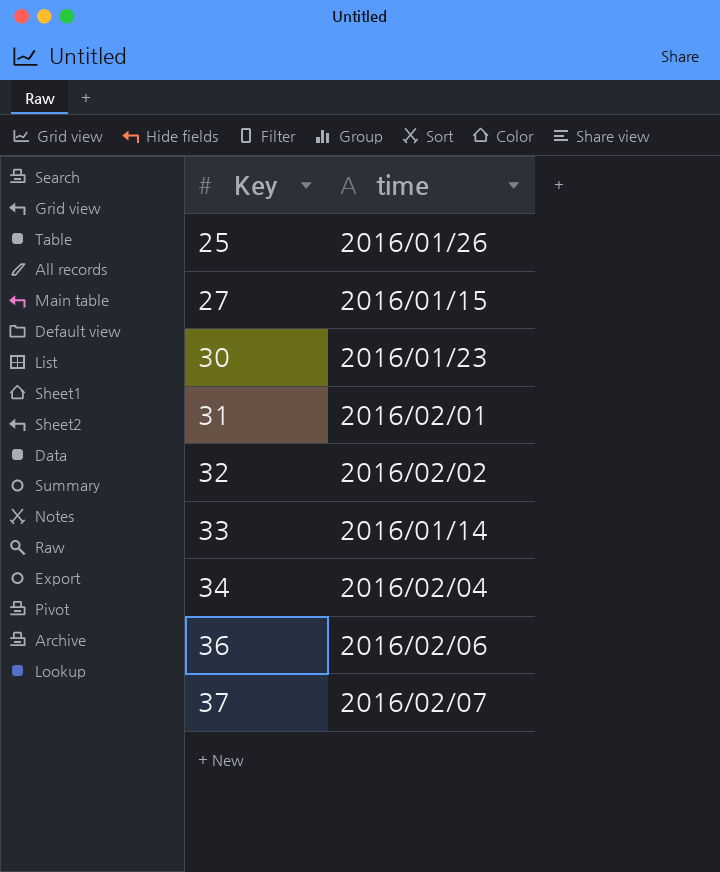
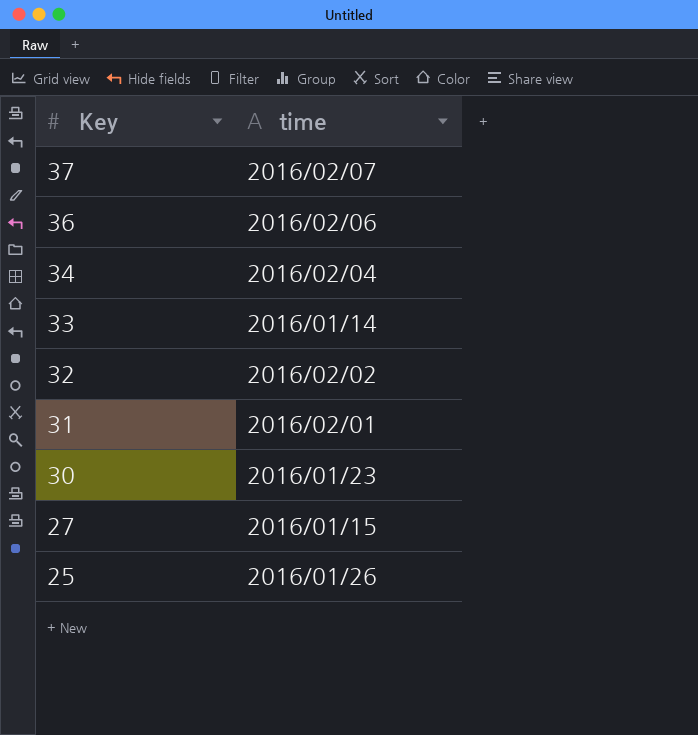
row order: Key ascending -> Key descending

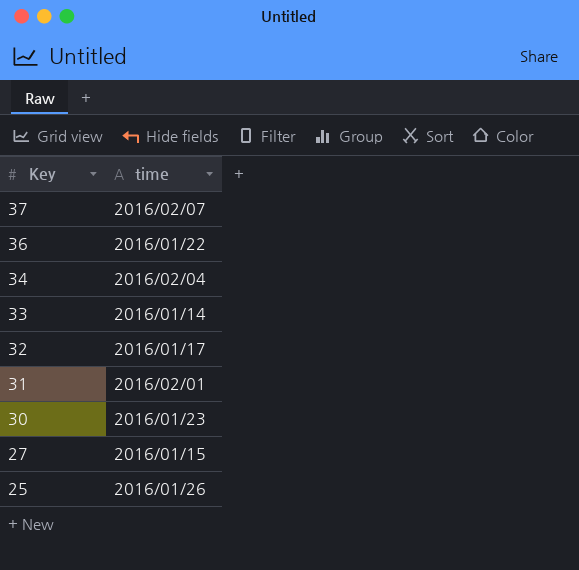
36 | time: 2016/02/06 -> 2016/01/22
32 | time: 2016/02/02 -> 2016/01/17

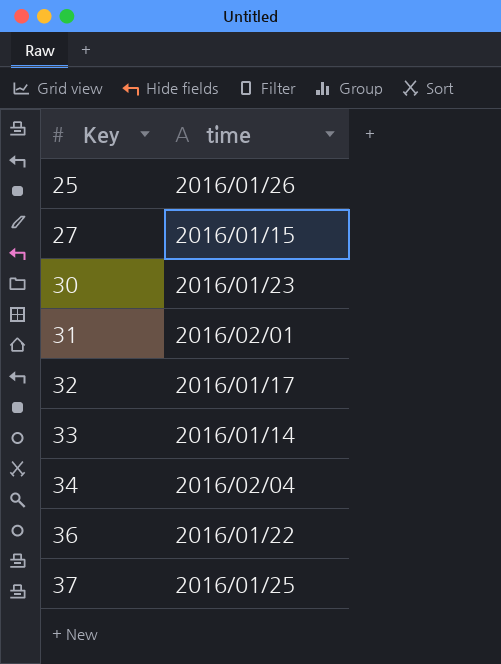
row order: Key descending -> Key ascending
37 | time: 2016/02/07 -> 2016/01/25

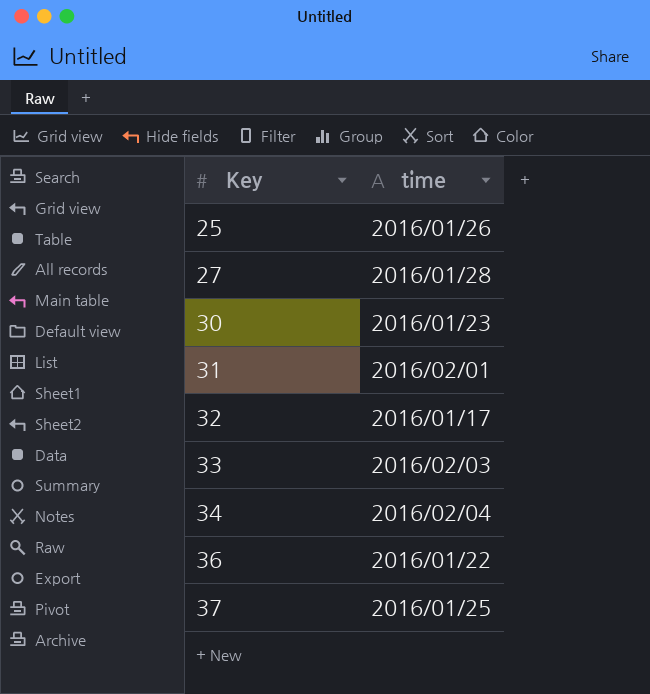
27 | time: 2016/01/15 -> 2016/01/28
33 | time: 2016/01/14 -> 2016/02/03

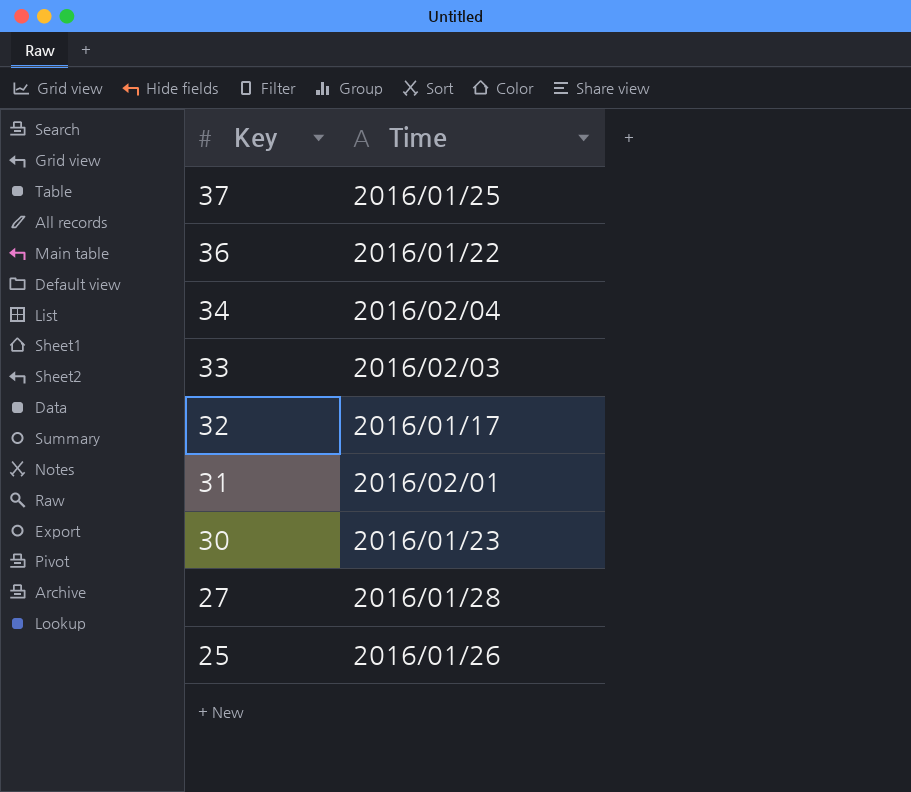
row order: Key ascending -> Key descending
column name: time -> Time

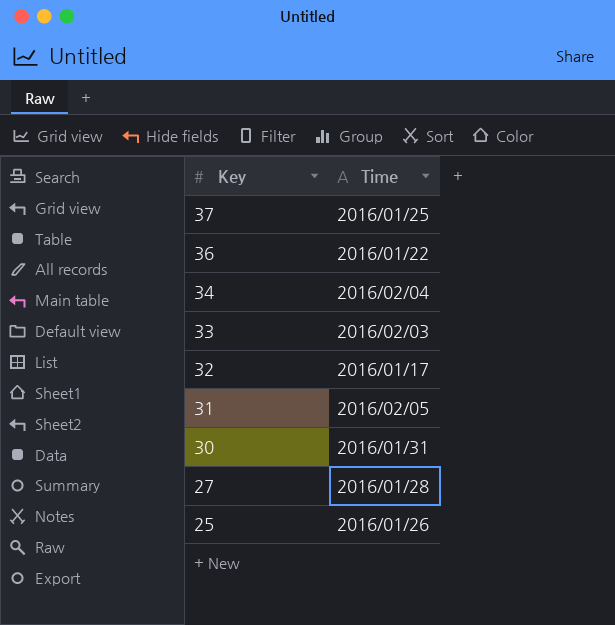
31 | Time: 2016/02/01 -> 2016/02/05
30 | Time: 2016/01/23 -> 2016/01/31

